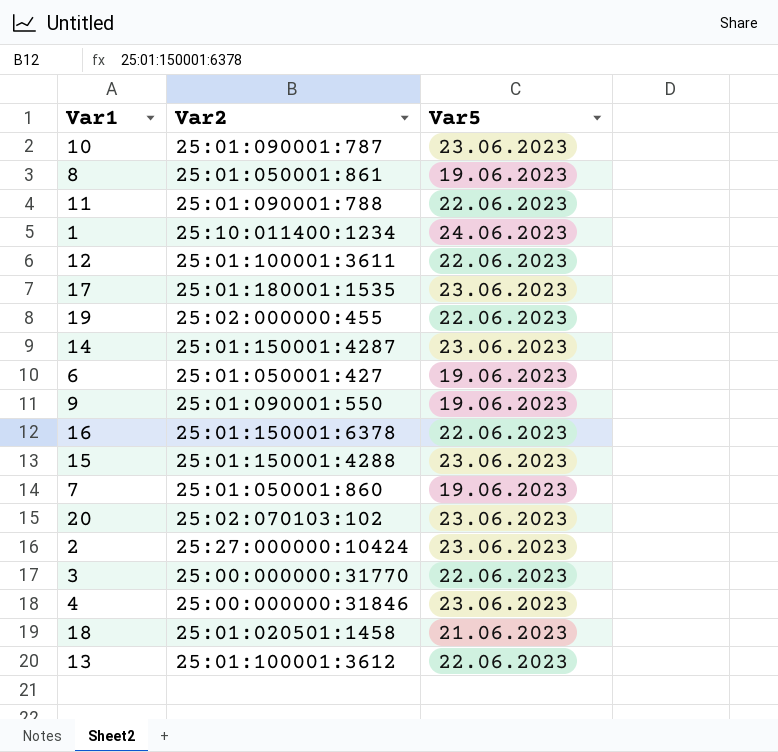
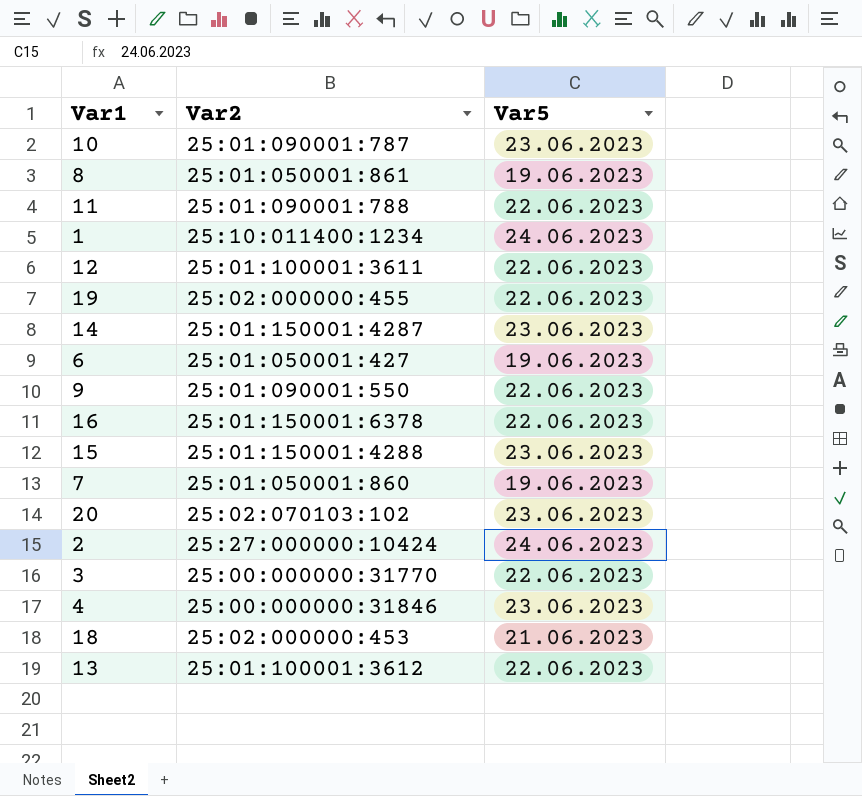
row 17: 25:01:180001:1535 | 23.06.2023 -> none
9 | Var5: 19.06.2023 -> 22.06.2023
2 | Var5: 23.06.2023 -> 24.06.2023
18 | Var2: 25:01:020501:1458 -> 25:02:000000:453

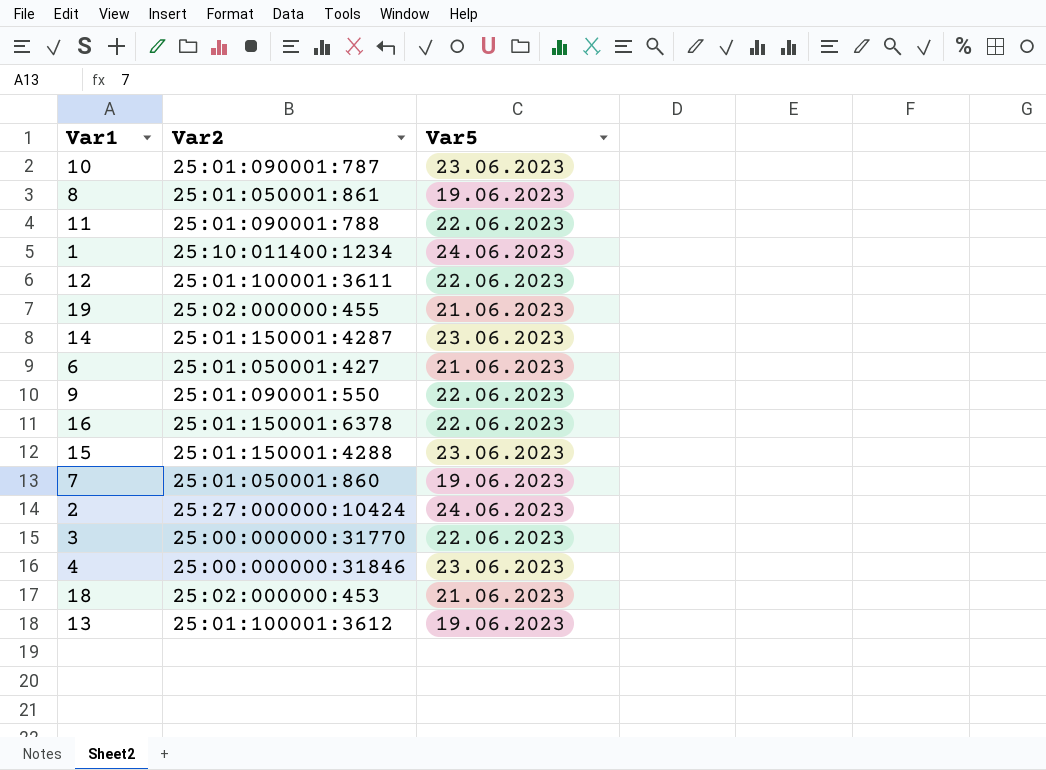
row 20: 25:02:070103:102 | 23.06.2023 -> none
19 | Var5: 22.06.2023 -> 21.06.2023
6 | Var5: 19.06.2023 -> 21.06.2023
13 | Var5: 22.06.2023 -> 19.06.2023

